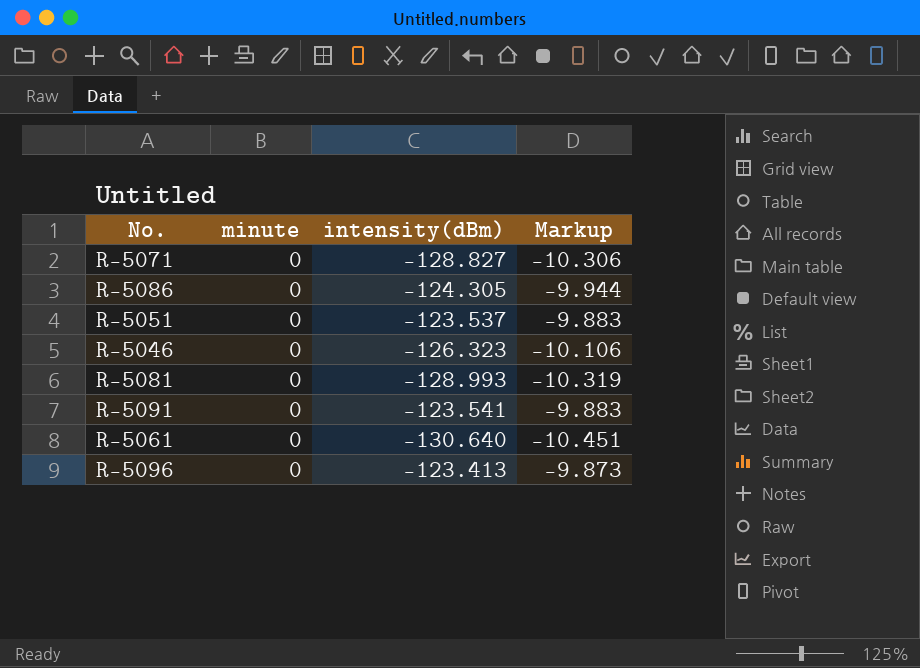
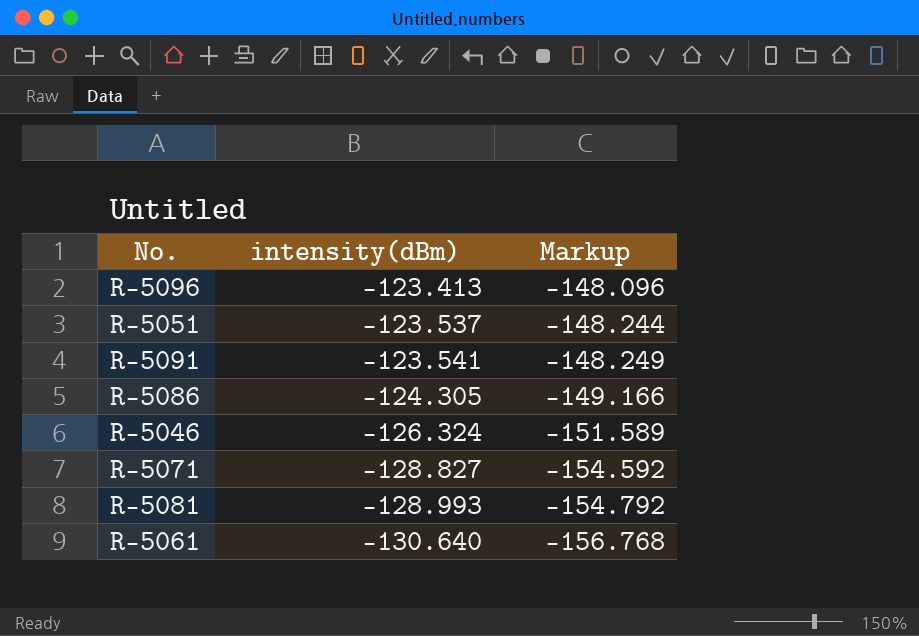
row order: none -> intensity(dBm) descending
column minute | position: 2 -> none
column Markup | formula: [intensity(dBm)] * 0.08 -> [intensity(dBm)] * 1.2
R-5046 | intensity(dBm): -126.323 -> -126.324

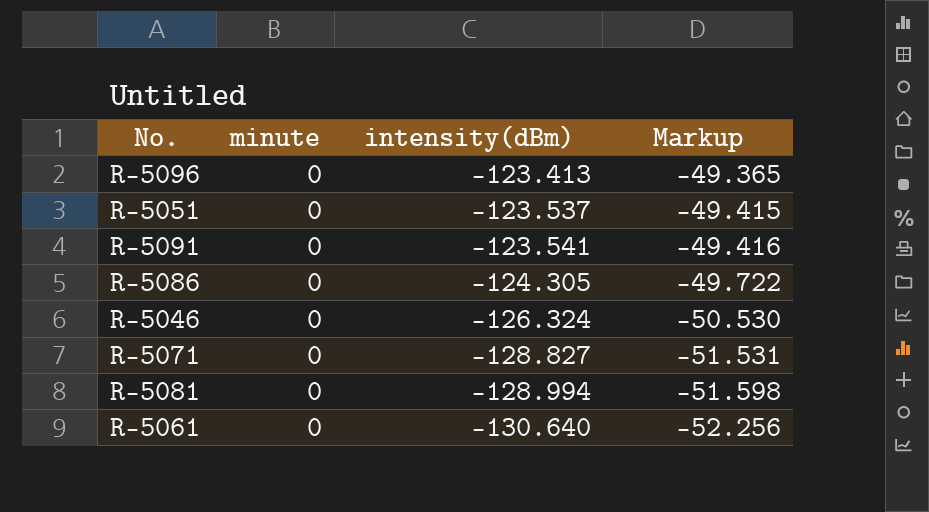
column minute | position: none -> 2
column Markup | formula: [intensity(dBm)] * 1.2 -> [intensity(dBm)] * 0.4
R-5081 | intensity(dBm): -128.993 -> -128.994

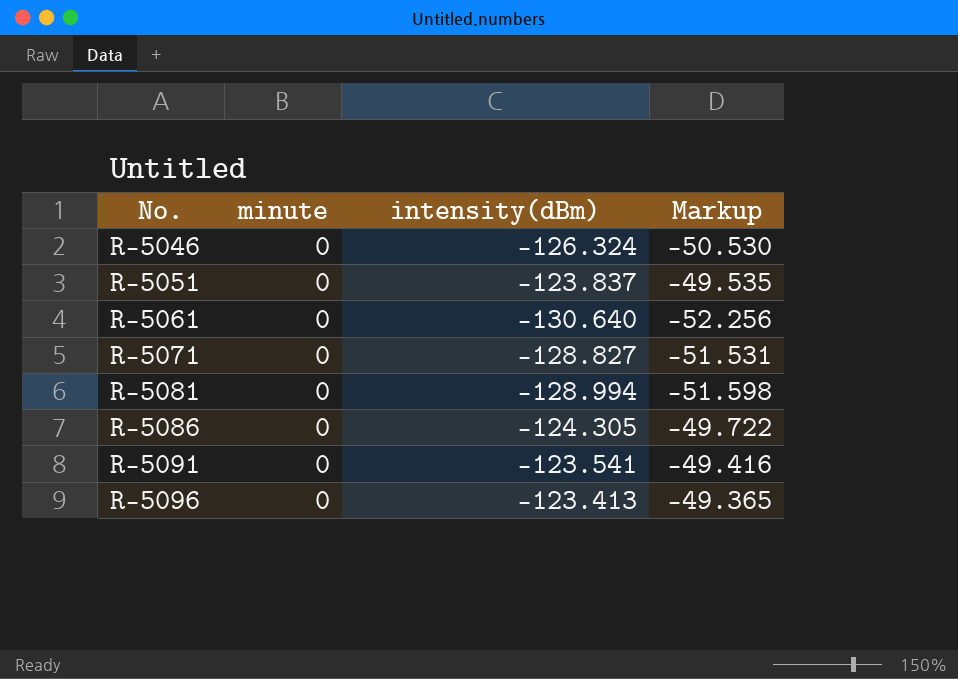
row order: intensity(dBm) descending -> No. ascending
R-5051 | intensity(dBm): -123.537 -> -123.837
R-5051 | Markup: -49.415 -> -49.535

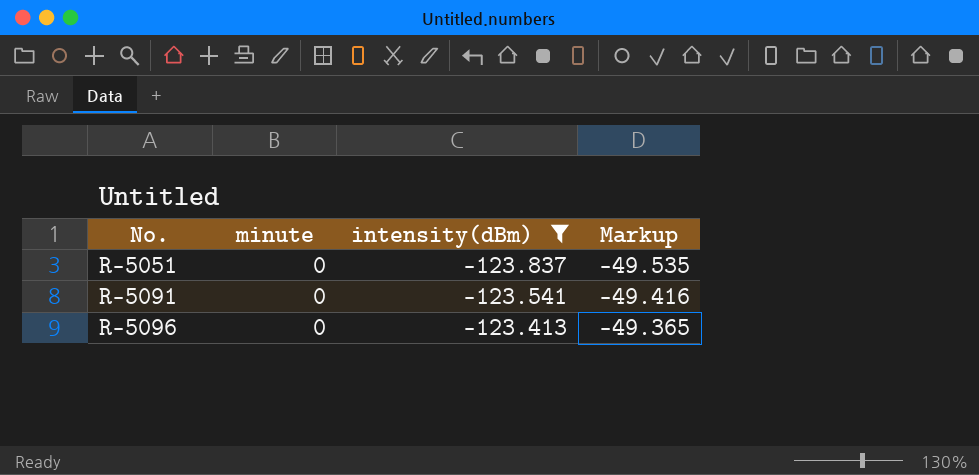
filter: none -> intensity(dBm) >= -123.837

